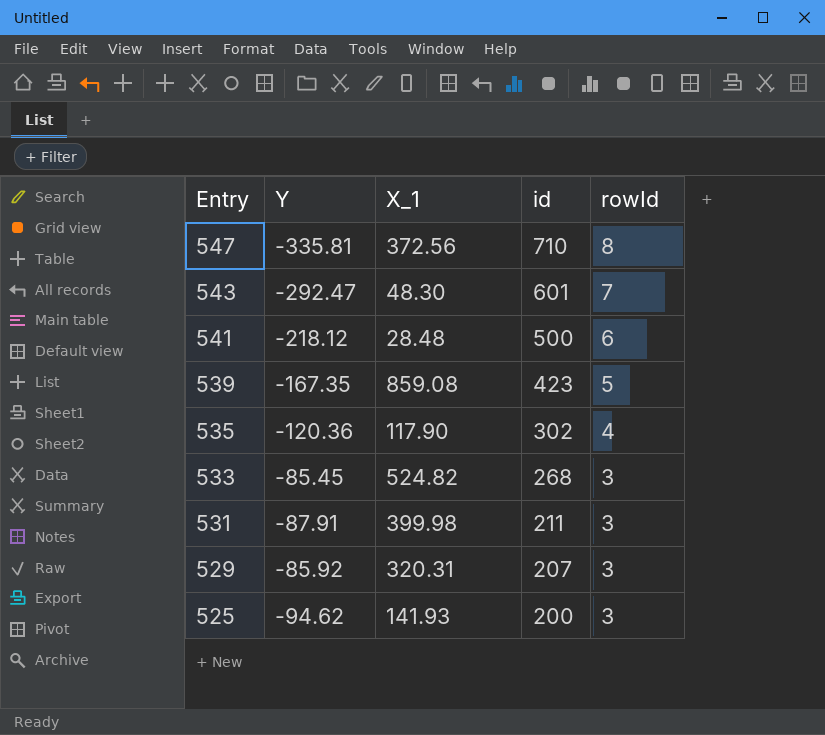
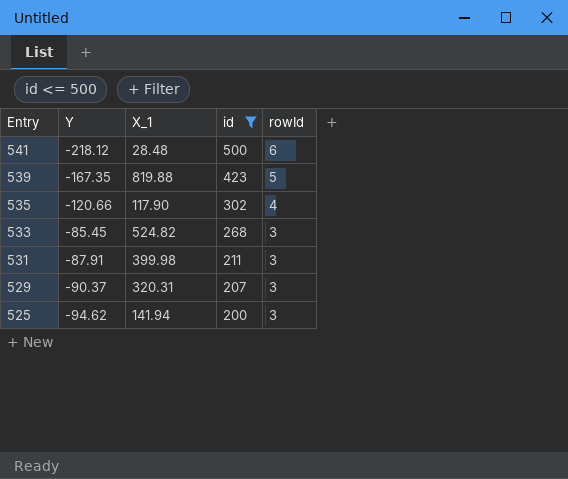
filter: none -> id <= 500
539 | X_1: 859.08 -> 819.88
535 | Y: -120.36 -> -120.66
529 | Y: -85.92 -> -90.37
525 | X_1: 141.93 -> 141.94

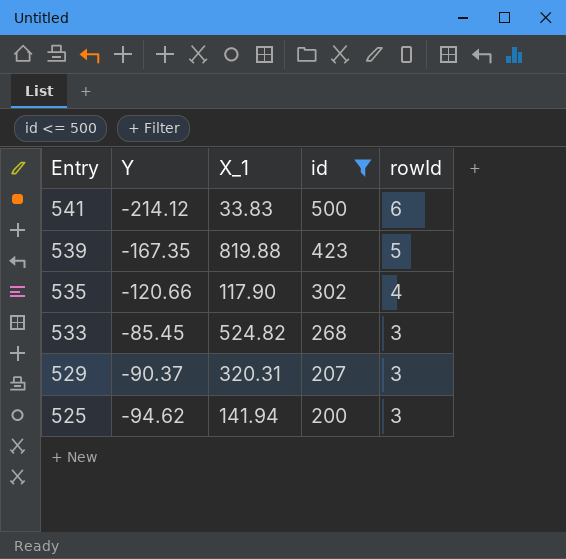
row 531: -87.91 | 399.98 | 211 | 3 -> none
541 | Y: -218.12 -> -214.12
541 | X_1: 28.48 -> 33.83

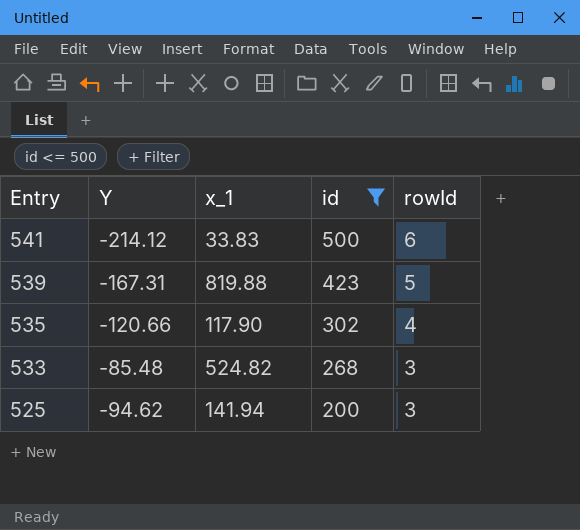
column name: X_1 -> x_1
row 529: -90.37 | 320.31 | 207 | 3 -> none
539 | Y: -167.35 -> -167.31
533 | Y: -85.45 -> -85.48

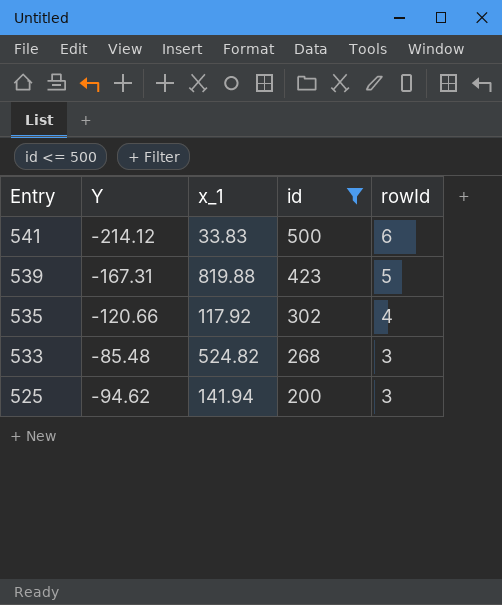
535 | x_1: 117.90 -> 117.92

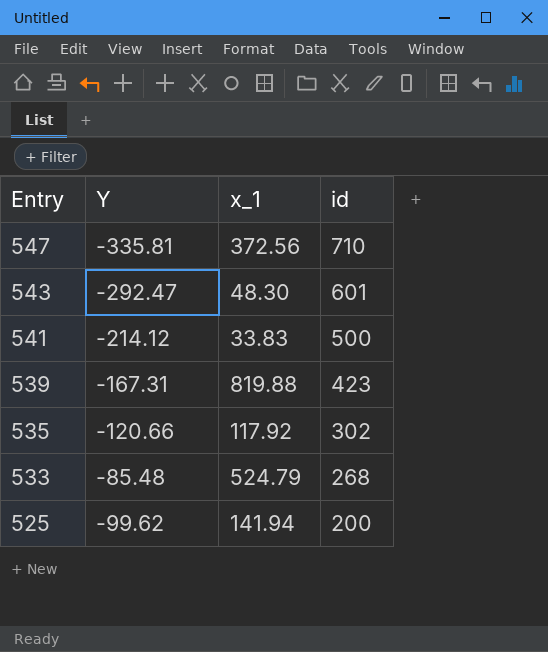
filter: id <= 500 -> none
column rowId | position: 5 -> none
533 | x_1: 524.82 -> 524.79
525 | Y: -94.62 -> -99.62

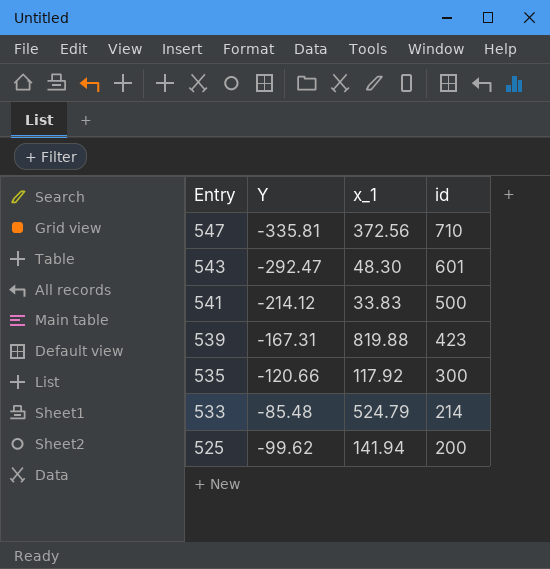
535 | id: 302 -> 300
533 | id: 268 -> 214

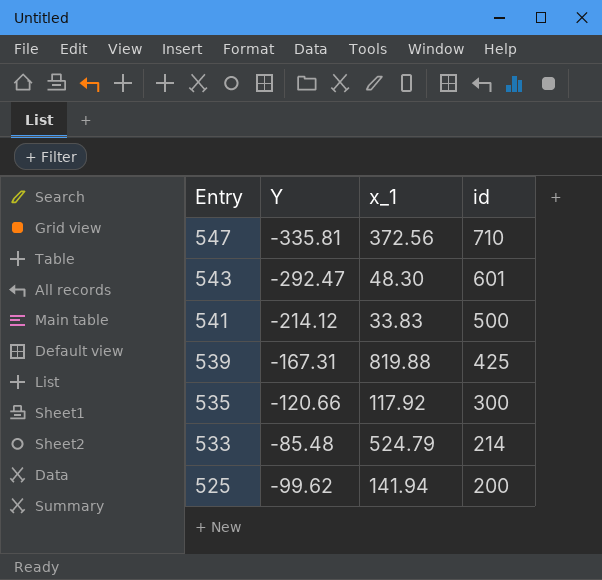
539 | id: 423 -> 425

